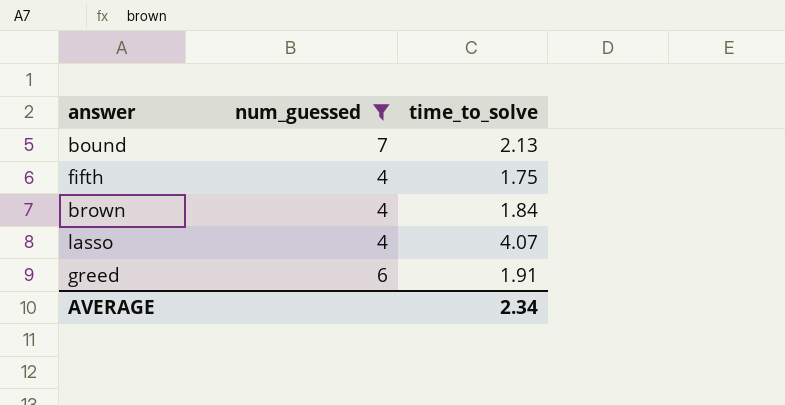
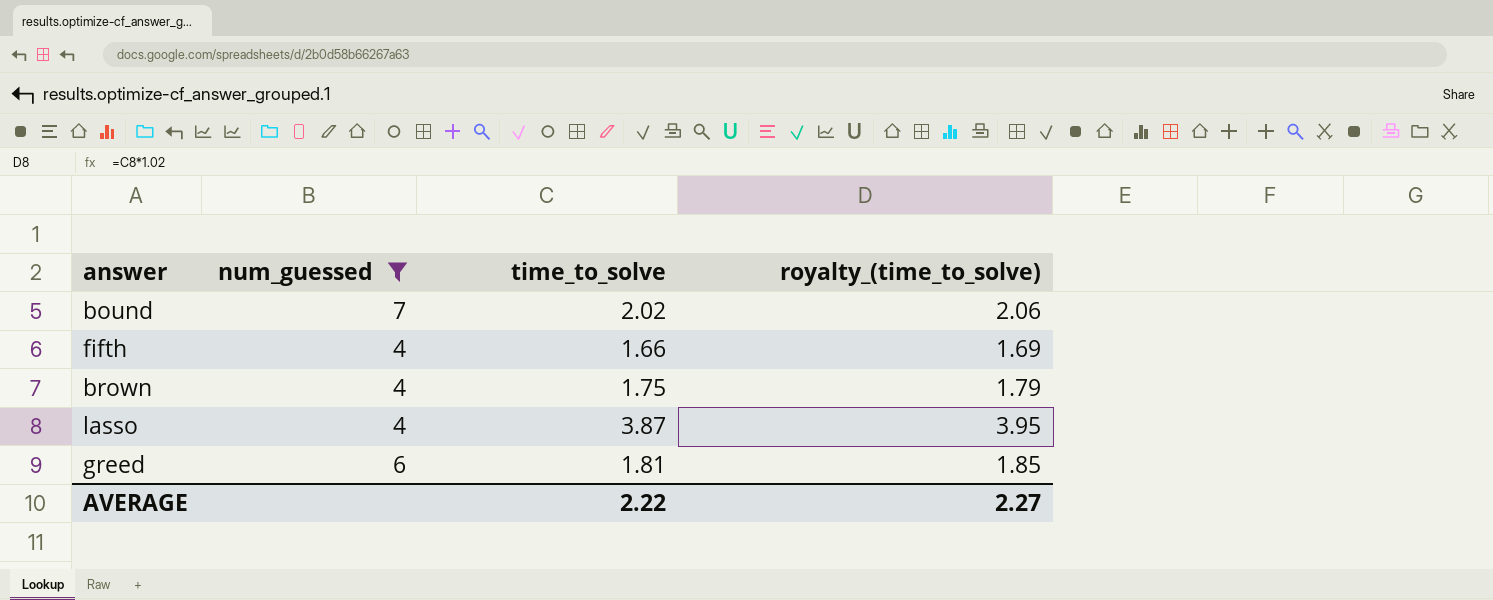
column royalty_(time_to_solve) | formula: none -> [time_to_solve] * 1.02
bound | time_to_solve: 2.13 -> 2.02
fifth | time_to_solve: 1.75 -> 1.66
brown | time_to_solve: 1.84 -> 1.75
lasso | time_to_solve: 4.07 -> 3.87
greed | time_to_solve: 1.91 -> 1.81
AVERAGE | time_to_solve: 2.34 -> 2.22

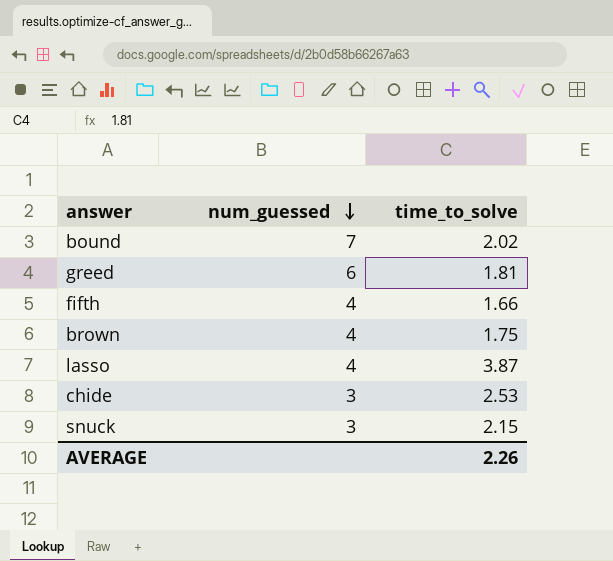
filter: num_guessed != 3 -> none
row order: none -> num_guessed descending
column royalty_(time_to_solve) | formula: [time_to_solve] * 1.02 -> none
AVERAGE | time_to_solve: 2.22 -> 2.26

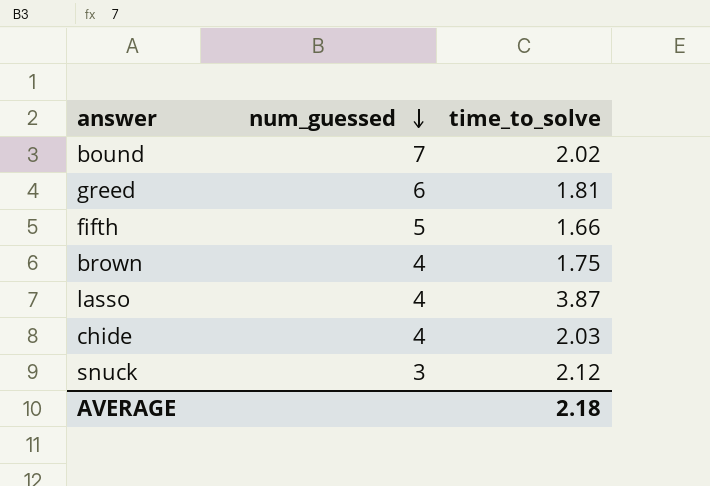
fifth | num_guessed: 4 -> 5
chide | num_guessed: 3 -> 4
chide | time_to_solve: 2.53 -> 2.03
snuck | time_to_solve: 2.15 -> 2.12
AVERAGE | time_to_solve: 2.26 -> 2.18

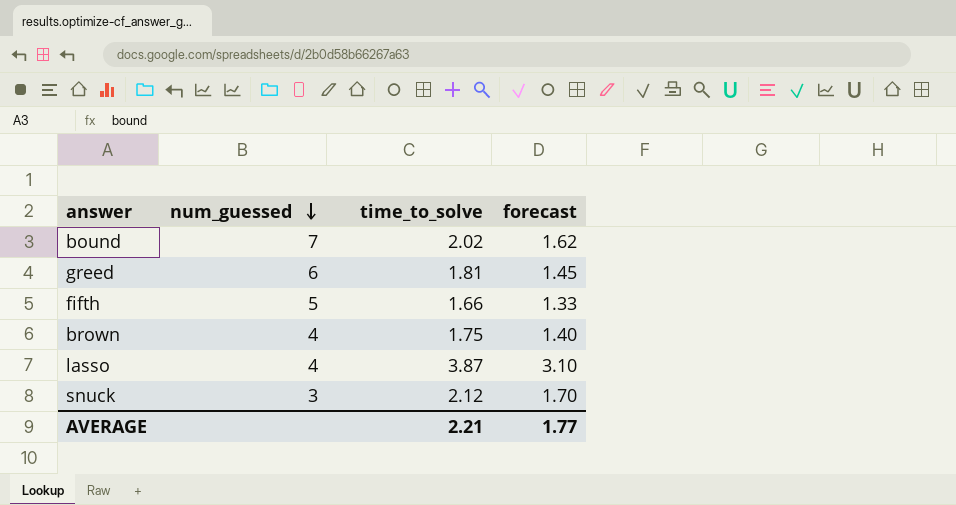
column forecast | formula: none -> [time_to_solve] * 0.8
row chide: 4 | 2.03 -> none
AVERAGE | time_to_solve: 2.18 -> 2.21

